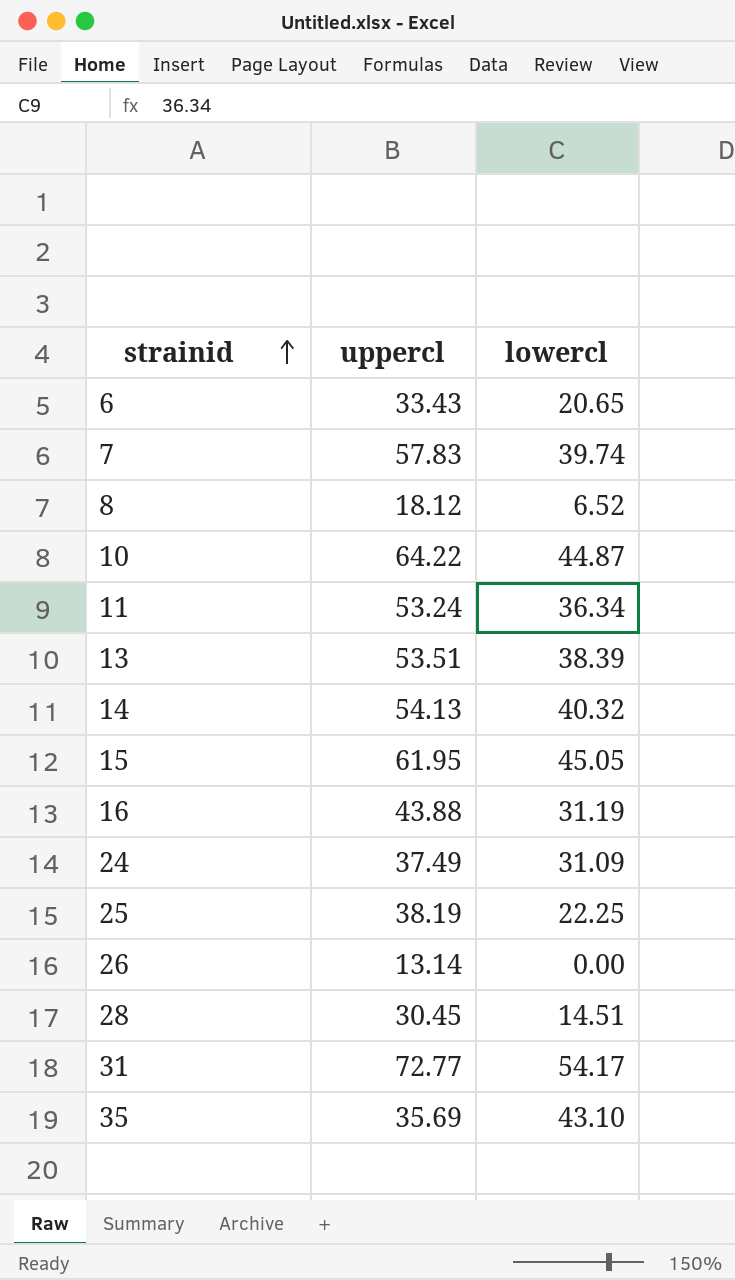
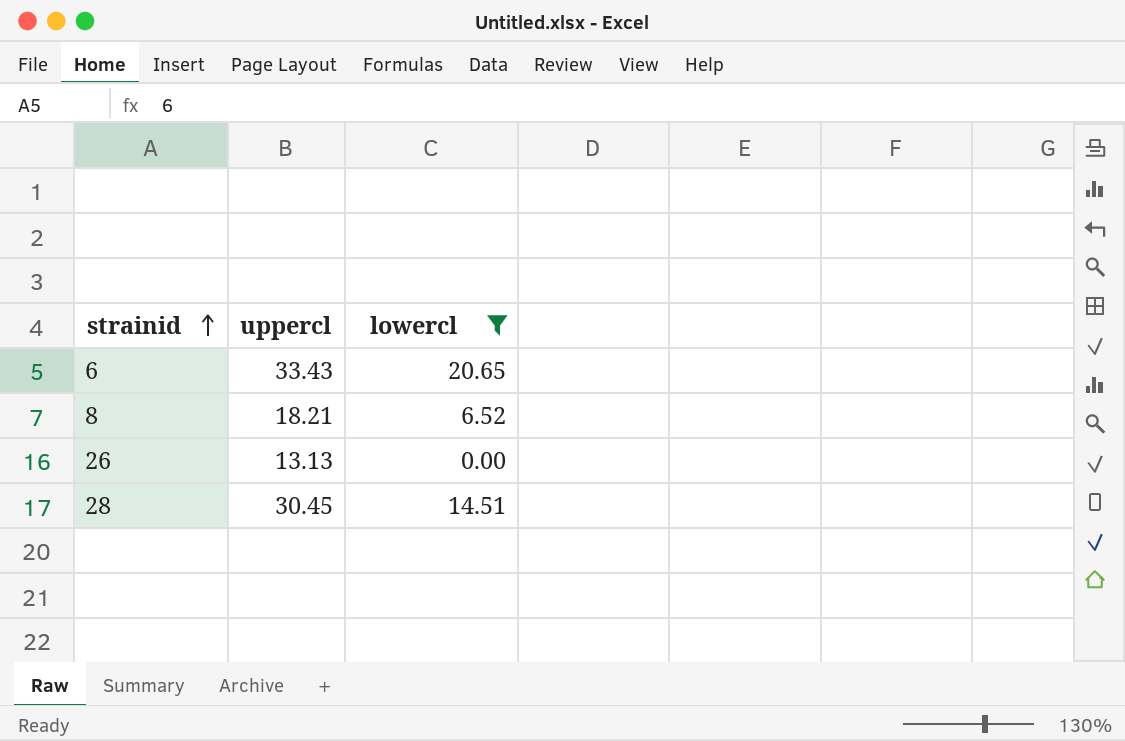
filter: none -> lowercl <= 20.65
8 | uppercl: 18.12 -> 18.21
26 | uppercl: 13.14 -> 13.13

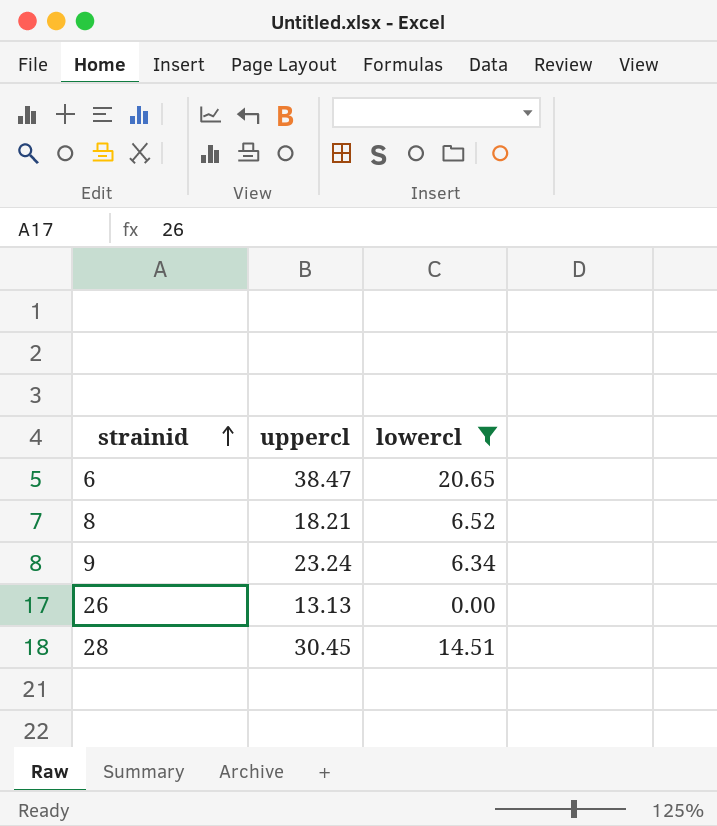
6 | uppercl: 33.43 -> 38.47
row 9: none -> 23.24 | 6.34

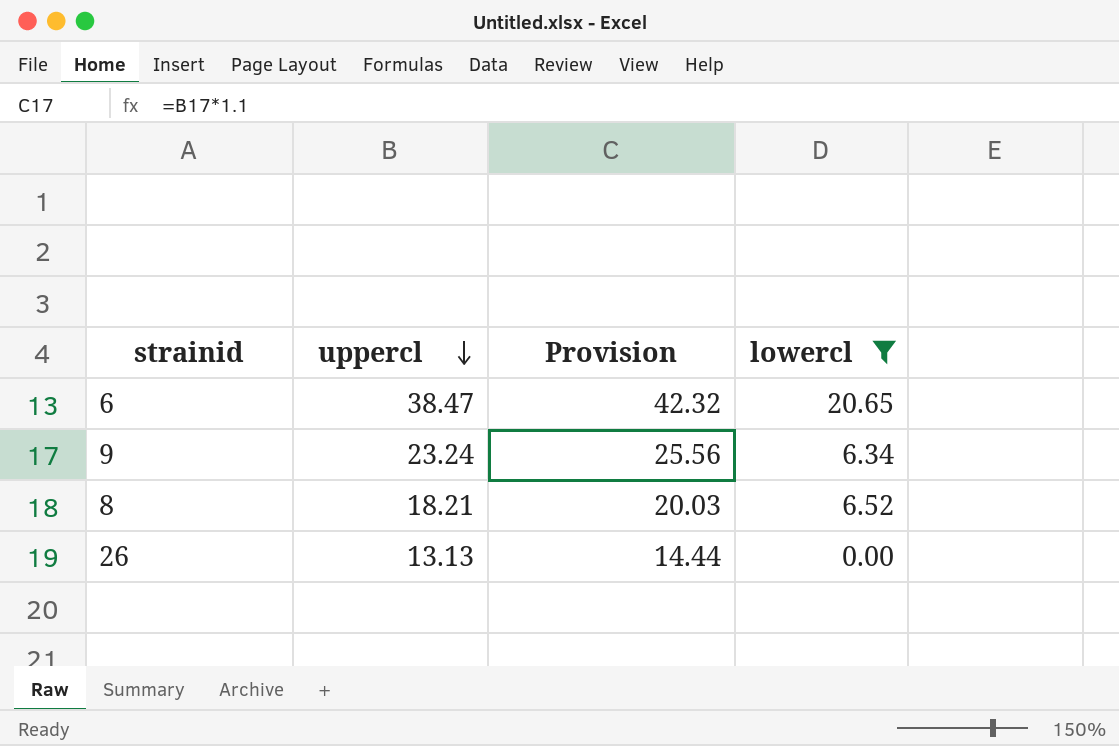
row order: strainid ascending -> uppercl descending
column Provision | formula: none -> [uppercl] * 1.1
row 28: 30.45 | 14.51 -> none

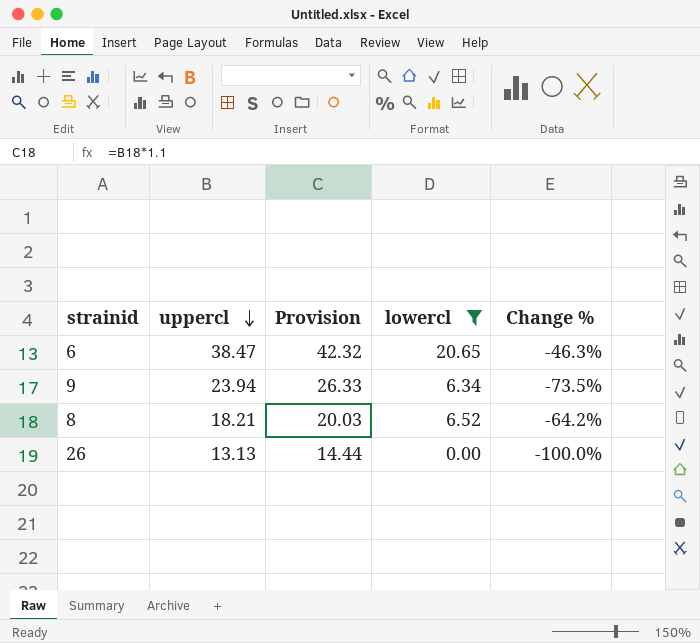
column Change % | formula: none -> ([lowercl] - [uppercl]) / [uppercl]
9 | uppercl: 23.24 -> 23.94
9 | Provision: 25.56 -> 26.33

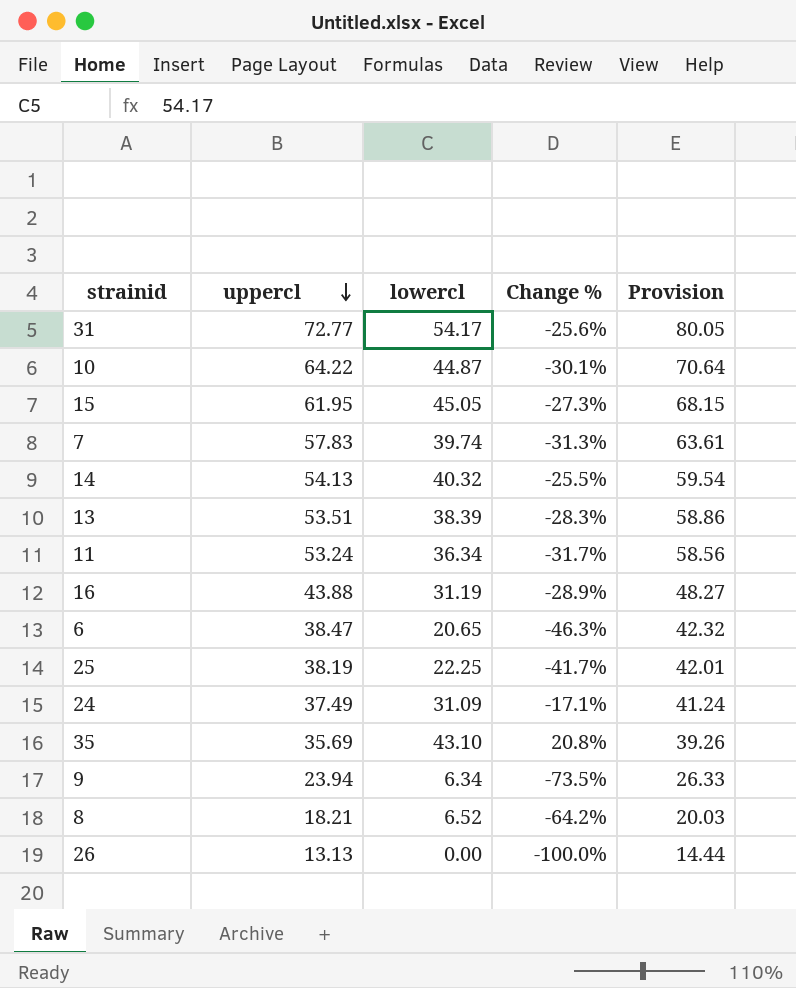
filter: lowercl <= 20.65 -> none
column Provision | position: 3 -> 5

